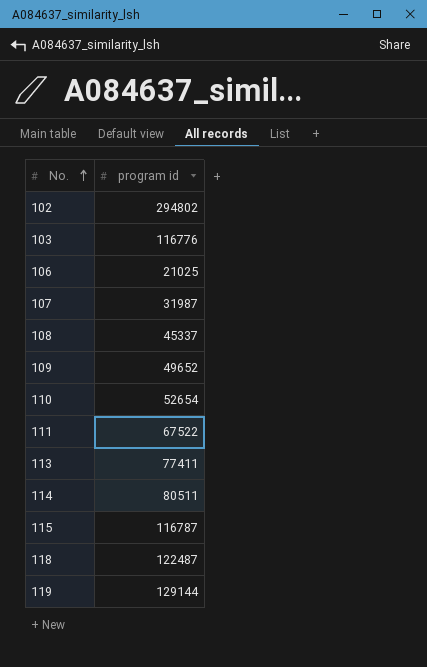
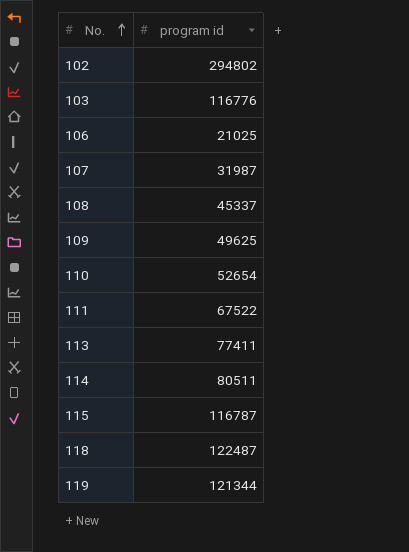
109 | program id: 49652 -> 49625
119 | program id: 129144 -> 121344

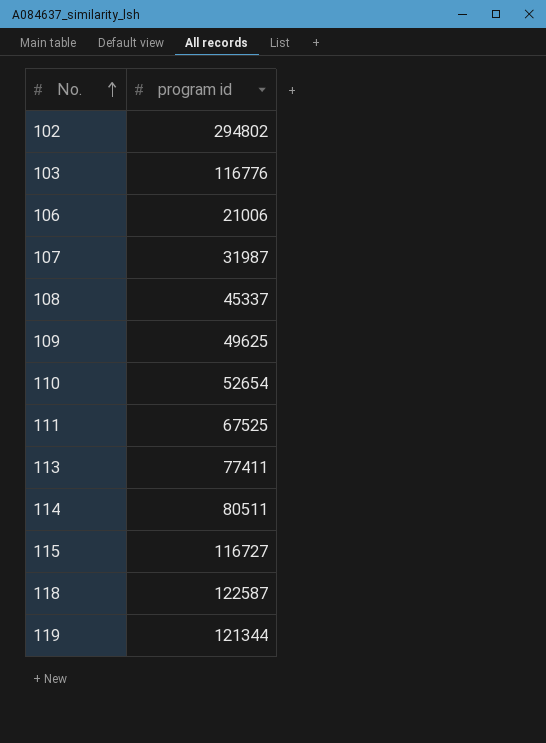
106 | program id: 21025 -> 21006
111 | program id: 67522 -> 67525
115 | program id: 116787 -> 116727
118 | program id: 122487 -> 122587

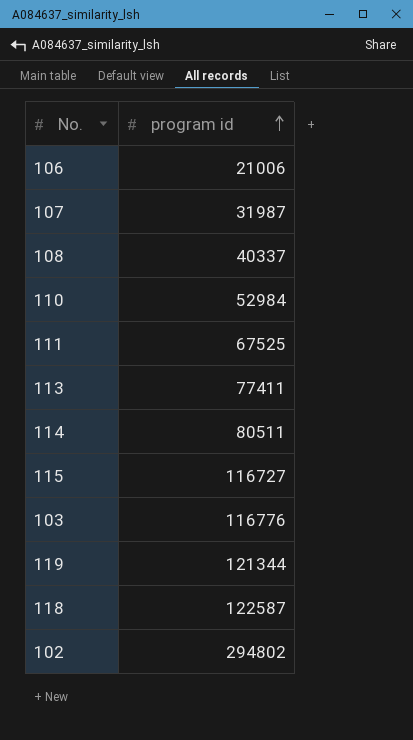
row order: No. ascending -> program id ascending
row 109: 49625 -> none
108 | program id: 45337 -> 40337
110 | program id: 52654 -> 52984

